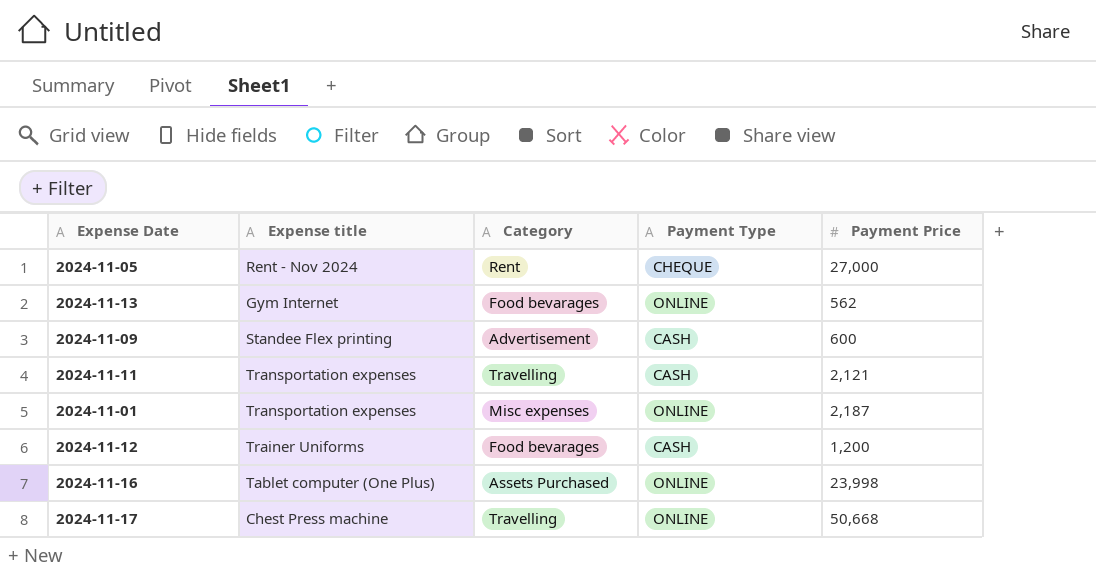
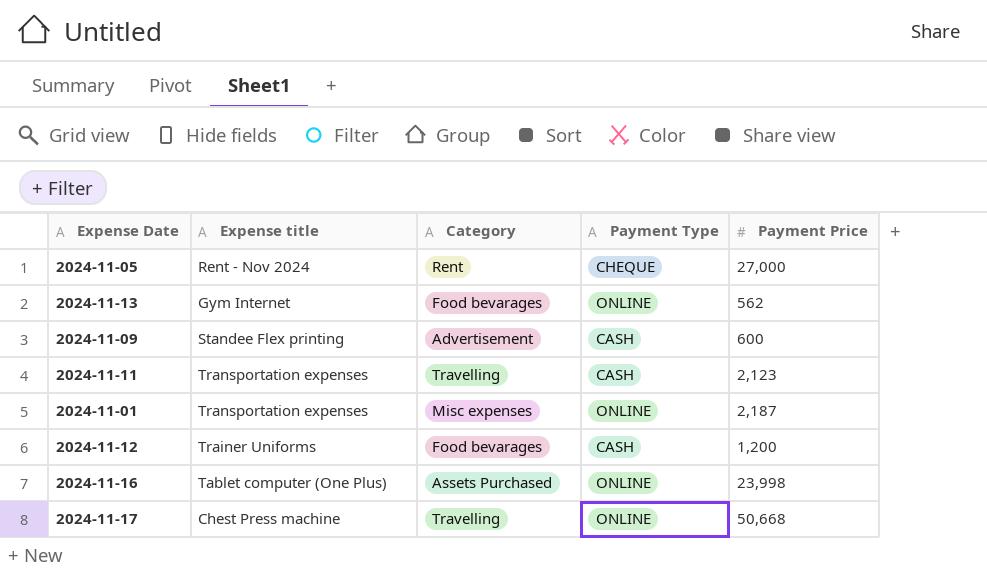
2024-11-11 | Payment Price: 2,121 -> 2,123

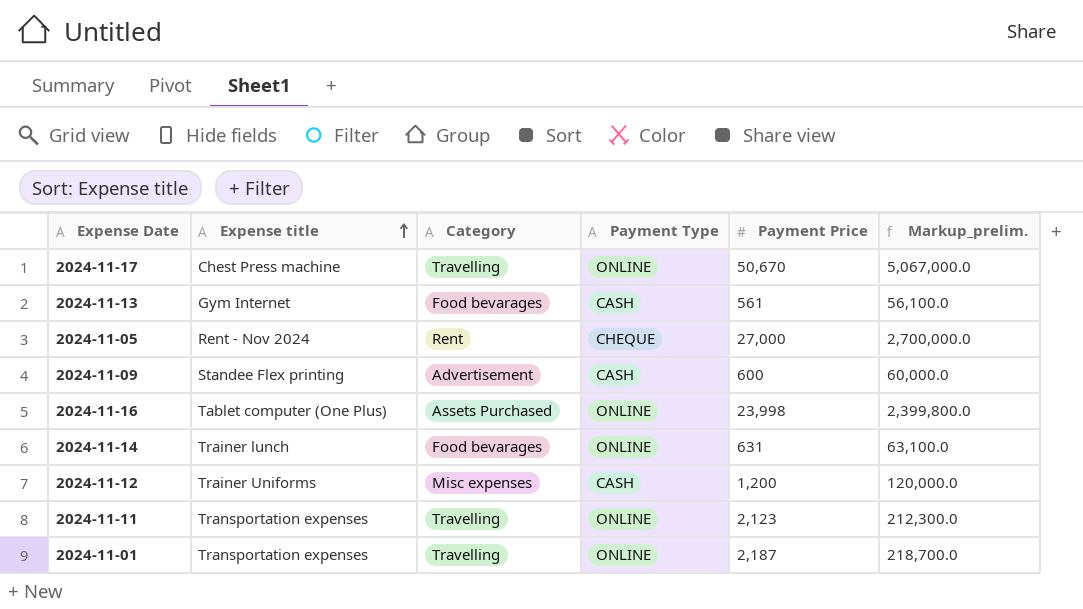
row order: none -> Expense title ascending
column Markup_prelim. | formula: none -> [Payment Price] * 100
2024-11-17 | Payment Price: 50,668 -> 50,670
2024-11-13 | Payment Type: ONLINE -> CASH
2024-11-13 | Payment Price: 562 -> 561
row 2024-11-14: none -> Trainer lunch | Food bevarages | ONLINE | 631 | 63,100.0
2024-11-12 | Category: Food bevarages -> Misc expenses
2024-11-11 | Payment Type: CASH -> ONLINE
2024-11-01 | Category: Misc expenses -> Travelling

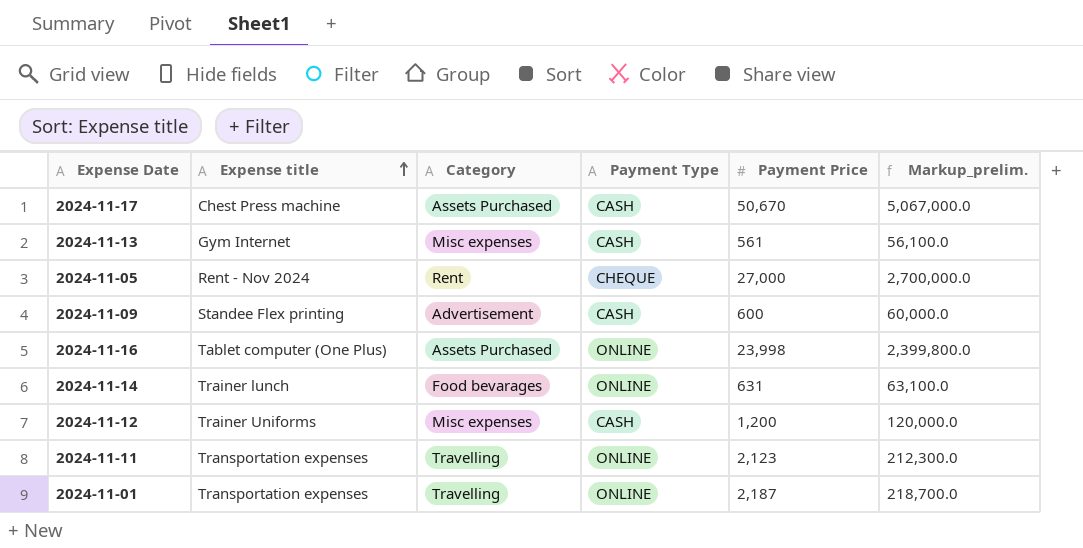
2024-11-17 | Category: Travelling -> Assets Purchased
2024-11-17 | Payment Type: ONLINE -> CASH
2024-11-13 | Category: Food bevarages -> Misc expenses

